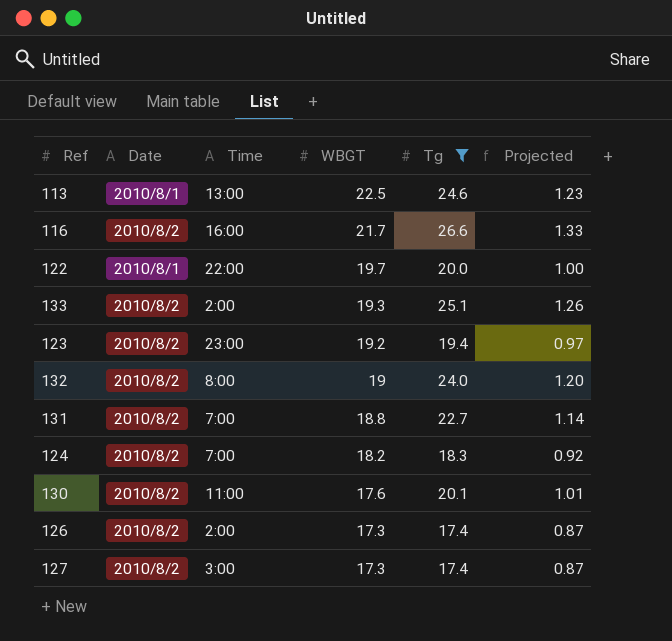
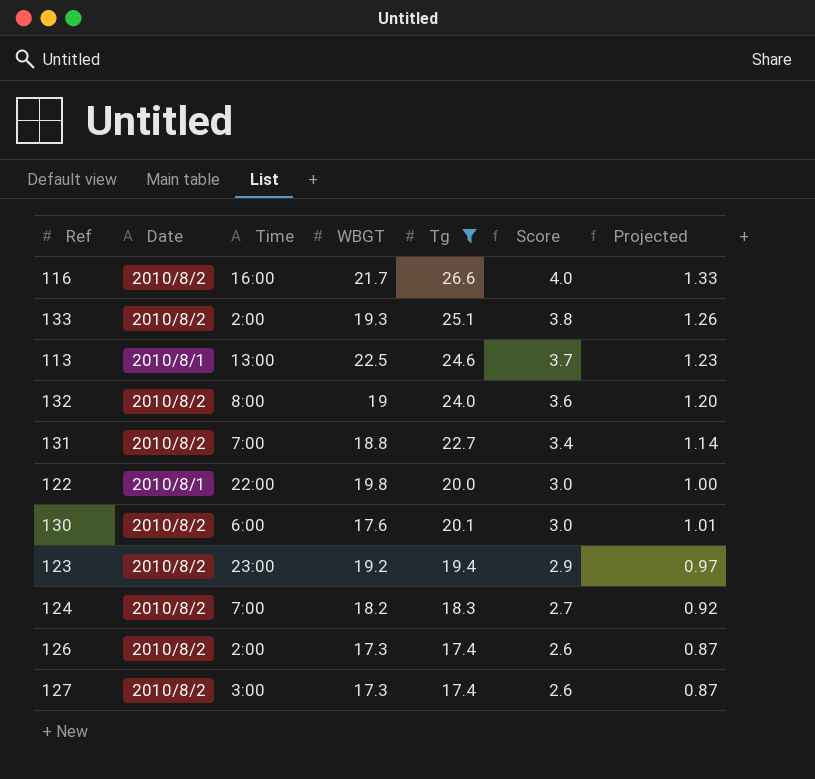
row order: WBGT descending -> Score descending
column Score | formula: none -> [Tg] * 0.15
122 | WBGT: 19.7 -> 19.8
130 | Time: 11:00 -> 6:00

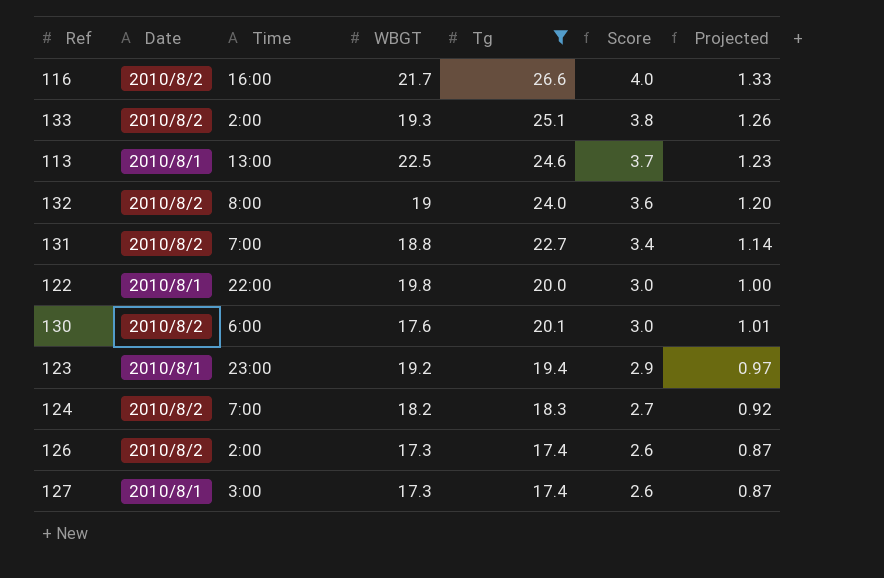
123 | Date: 2010/8/2 -> 2010/8/1
127 | Date: 2010/8/2 -> 2010/8/1

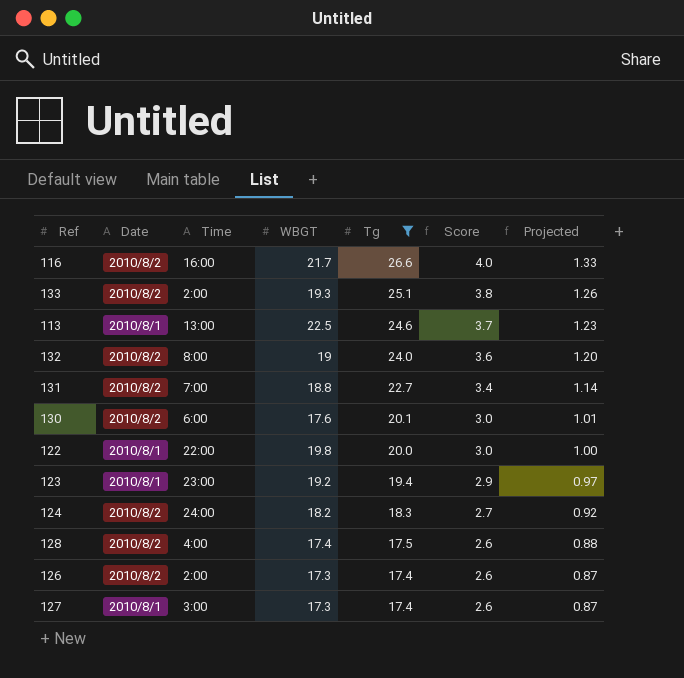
row order: Score descending -> Tg descending
124 | Time: 7:00 -> 24:00
row 128: none -> 2010/8/2 | 4:00 | 17.4 | 17.5 | 2.6 | 0.88

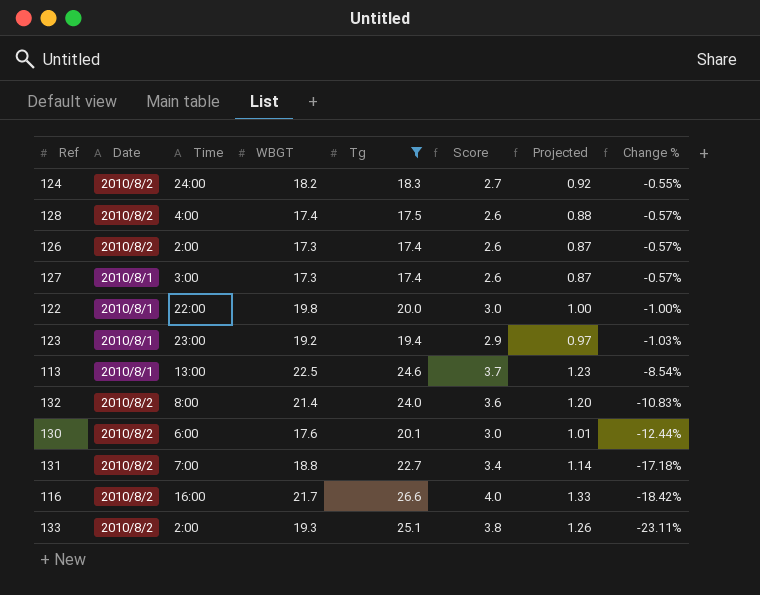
row order: Tg descending -> Change % descending
column Change % | formula: none -> ([WBGT] - [Tg]) / [Tg]
132 | WBGT: 19 -> 21.4

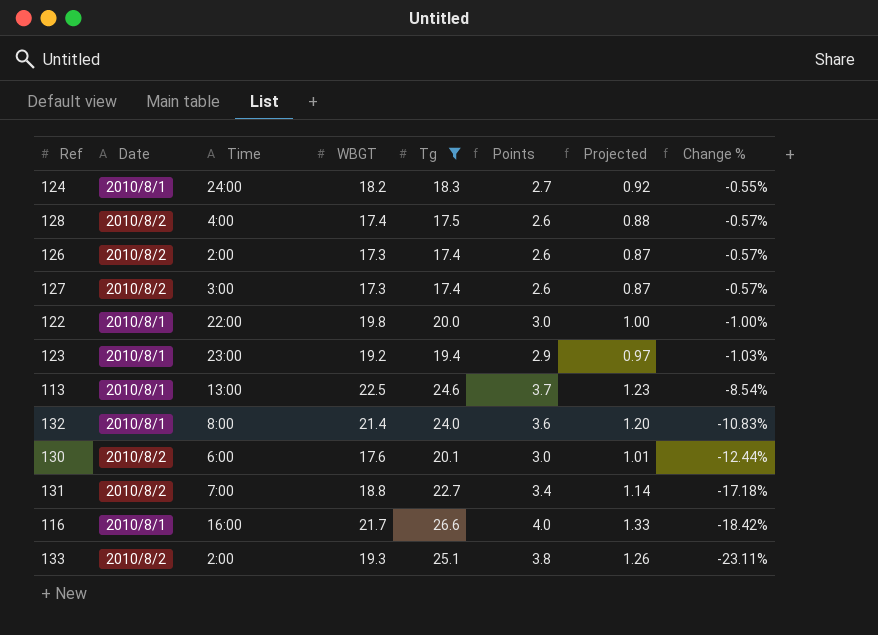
column name: Score -> Points
124 | Date: 2010/8/2 -> 2010/8/1
127 | Date: 2010/8/1 -> 2010/8/2
132 | Date: 2010/8/2 -> 2010/8/1
116 | Date: 2010/8/2 -> 2010/8/1

